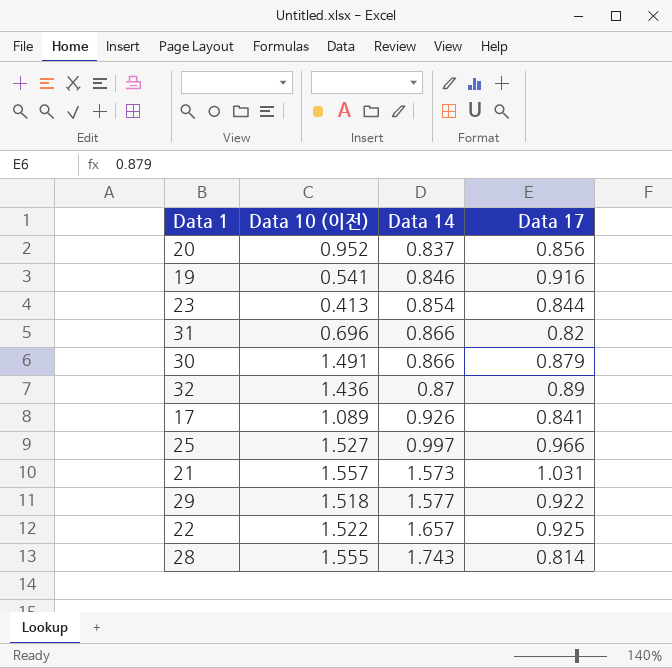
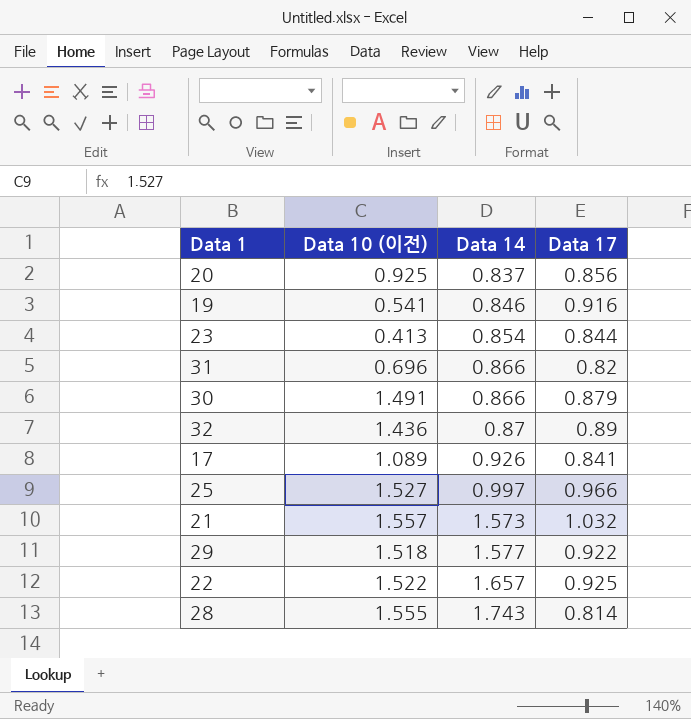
20 | Data 10 (이전): 0.952 -> 0.925
21 | Data 17: 1.031 -> 1.032

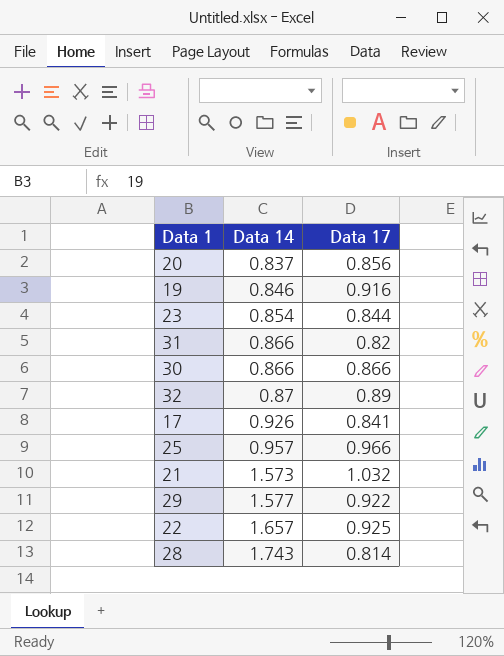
column Data 10 (이전) | position: 2 -> none
30 | Data 17: 0.879 -> 0.866
25 | Data 14: 0.997 -> 0.957

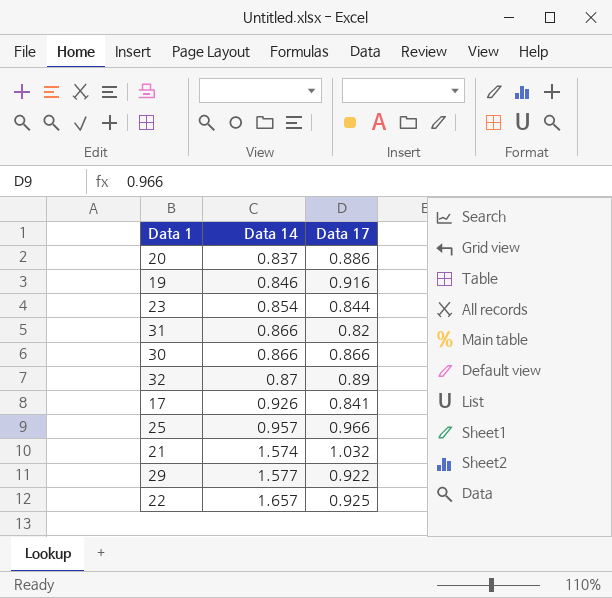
row 28: 1.743 | 0.814 -> none
20 | Data 17: 0.856 -> 0.886
21 | Data 14: 1.573 -> 1.574

